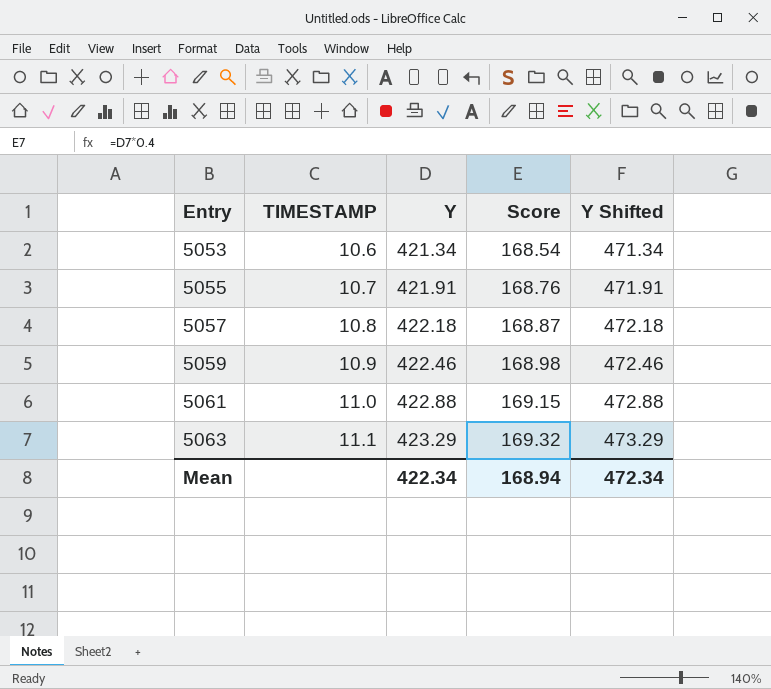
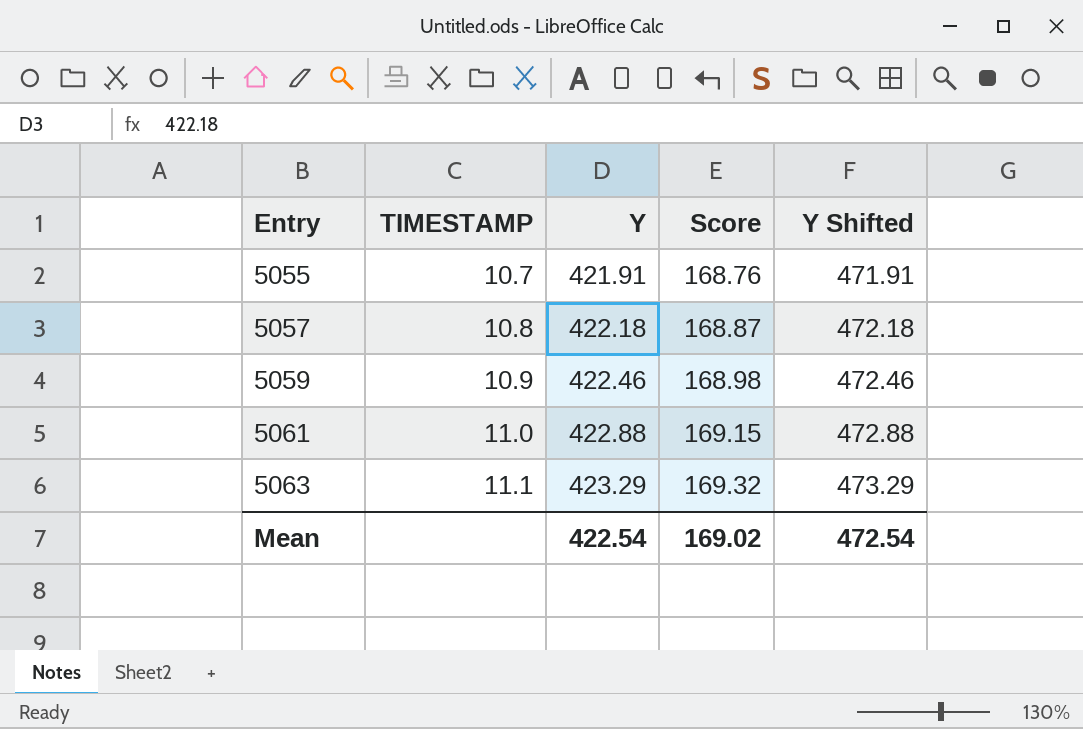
row 5053: 10.6 | 421.34 | 168.54 | 471.34 -> none
Mean | Y: 422.34 -> 422.54
Mean | Score: 168.94 -> 169.02
Mean | Y Shifted: 472.34 -> 472.54

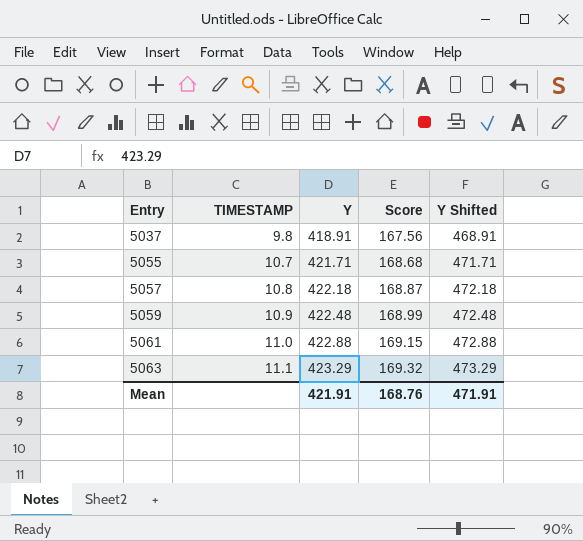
row 5037: none -> 9.8 | 418.91 | 167.56 | 468.91
5055 | Y: 421.91 -> 421.71
5055 | Score: 168.76 -> 168.68
5055 | Y Shifted: 471.91 -> 471.71
5059 | Y: 422.46 -> 422.48
5059 | Score: 168.98 -> 168.99
5059 | Y Shifted: 472.46 -> 472.48
Mean | Y: 422.54 -> 421.91
Mean | Score: 169.02 -> 168.76
Mean | Y Shifted: 472.54 -> 471.91

